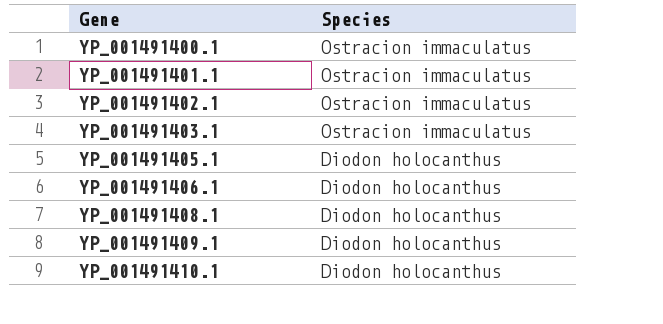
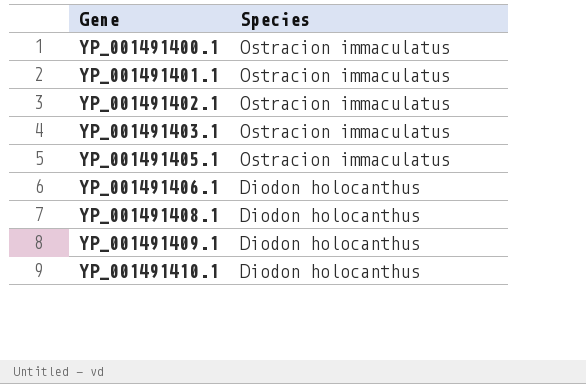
YP_001491405.1 | Species: Diodon holocanthus -> Ostracion immaculatus

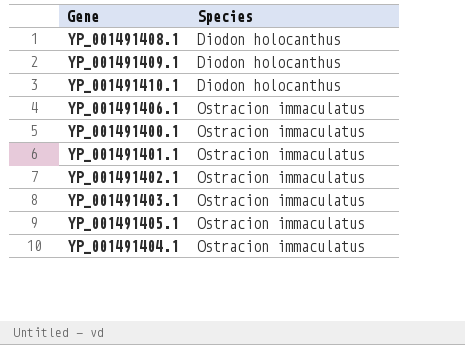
row order: Gene ascending -> Species ascending
YP_001491406.1 | Species: Diodon holocanthus -> Ostracion immaculatus
row YP_001491404.1: none -> Ostracion immaculatus

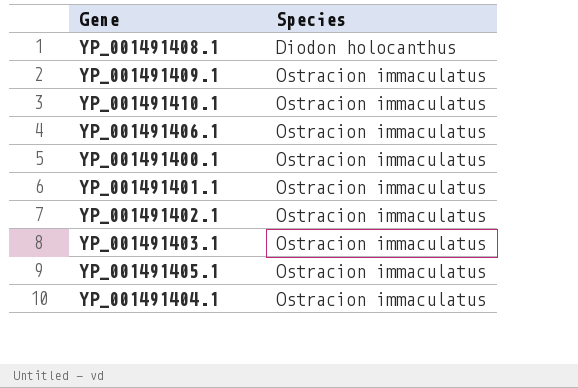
YP_001491409.1 | Species: Diodon holocanthus -> Ostracion immaculatus
YP_001491410.1 | Species: Diodon holocanthus -> Ostracion immaculatus

